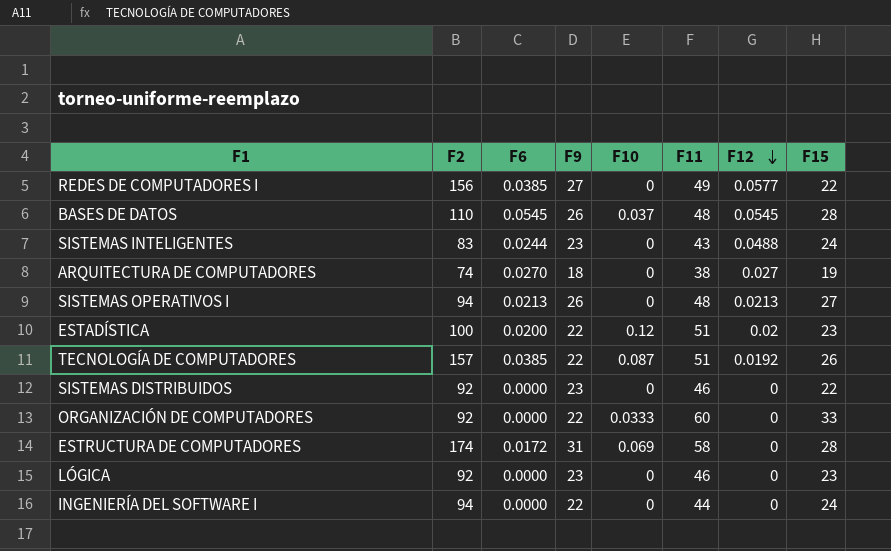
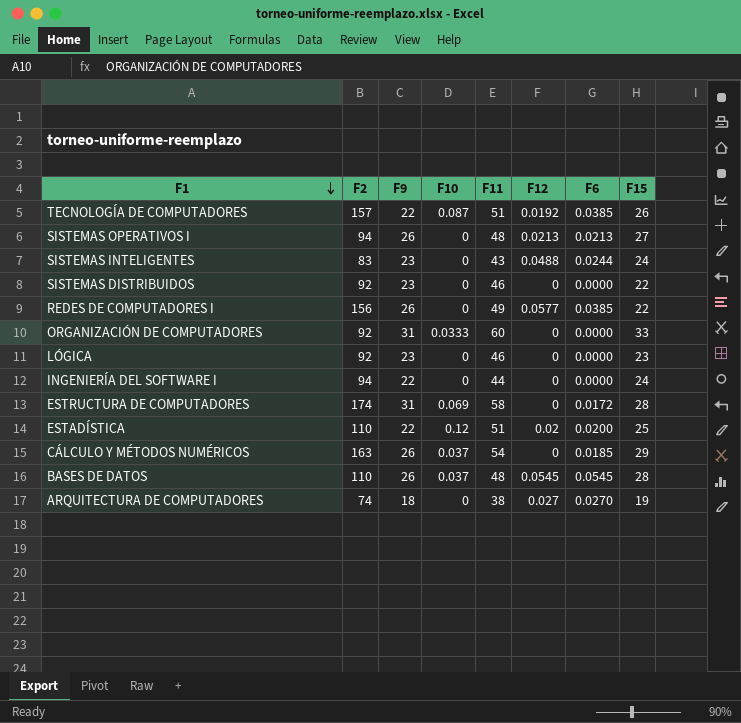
row order: F12 descending -> F1 descending
column F6 | position: 3 -> 7
REDES DE COMPUTADORES I | F9: 27 -> 26
ORGANIZACIÓN DE COMPUTADORES | F9: 22 -> 31
ESTADÍSTICA | F2: 100 -> 110
ESTADÍSTICA | F15: 23 -> 25
row CÁLCULO Y MÉTODOS NUMÉRICOS: none -> 163 | 26 | 0.037 | 54 | 0 | 0.0185 | 29

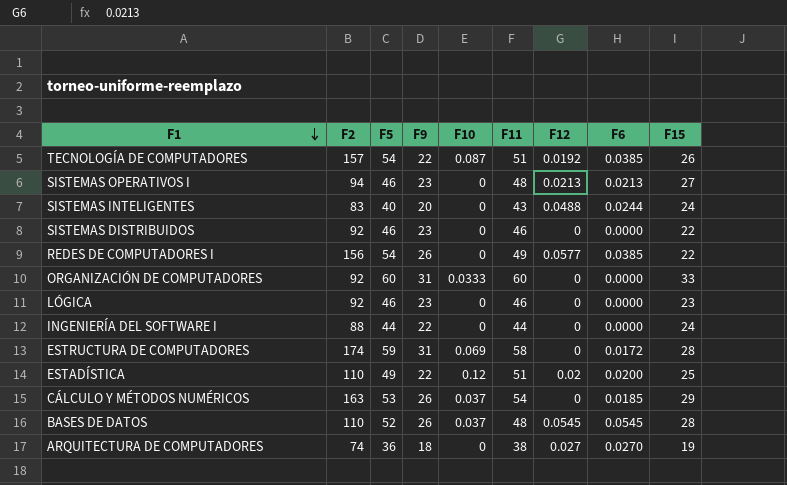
column F5 | position: none -> 3
SISTEMAS OPERATIVOS I | F9: 26 -> 23
SISTEMAS INTELIGENTES | F9: 23 -> 20
INGENIERÍA DEL SOFTWARE I | F2: 94 -> 88

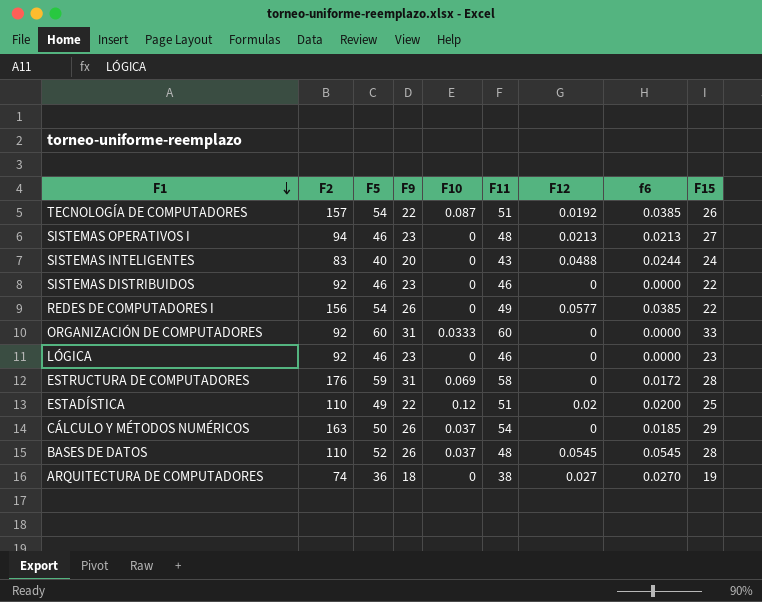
column name: F6 -> f6
row INGENIERÍA DEL SOFTWARE I: 88 | 44 | 22 | 0 | 44 | 0 | 0.0000 | 24 -> none
ESTRUCTURA DE COMPUTADORES | F2: 174 -> 176
CÁLCULO Y MÉTODOS NUMÉRICOS | F5: 53 -> 50

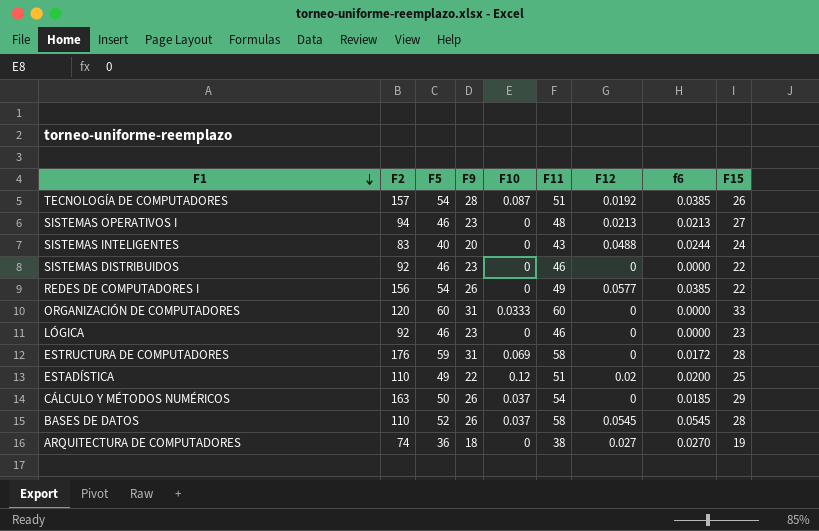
TECNOLOGÍA DE COMPUTADORES | F9: 22 -> 28
ORGANIZACIÓN DE COMPUTADORES | F2: 92 -> 120
BASES DE DATOS | F11: 48 -> 58

